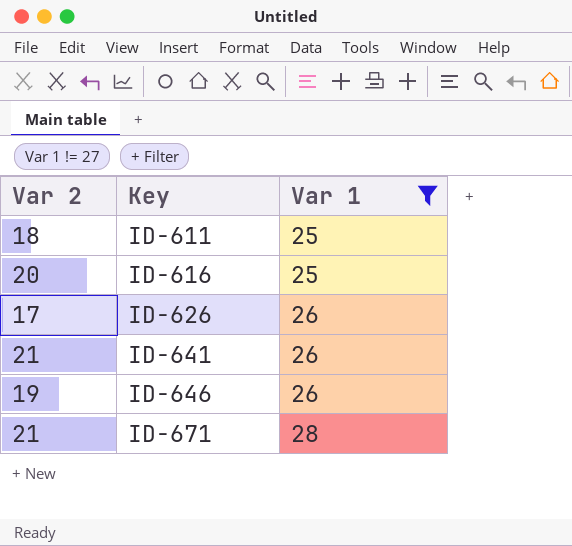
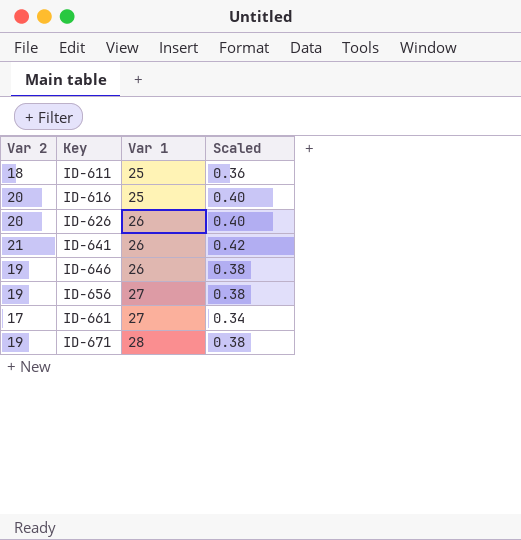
filter: Var 1 != 27 -> none
column Scaled | formula: none -> [Var 2] * 0.02
ID-626 | Var 2: 17 -> 20
ID-671 | Var 2: 21 -> 19

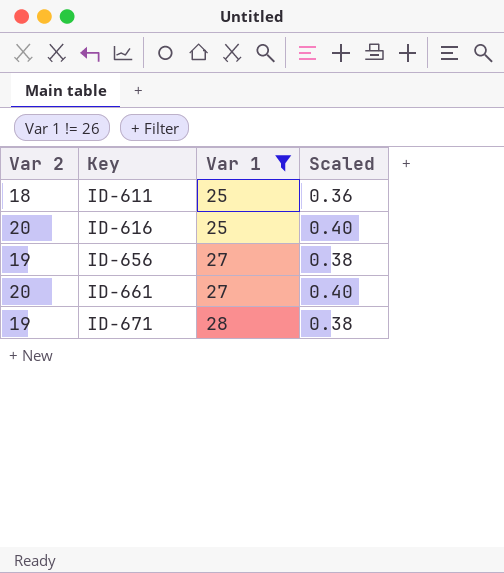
filter: none -> Var 1 != 26
ID-661 | Var 2: 17 -> 20
ID-661 | Scaled: 0.34 -> 0.40

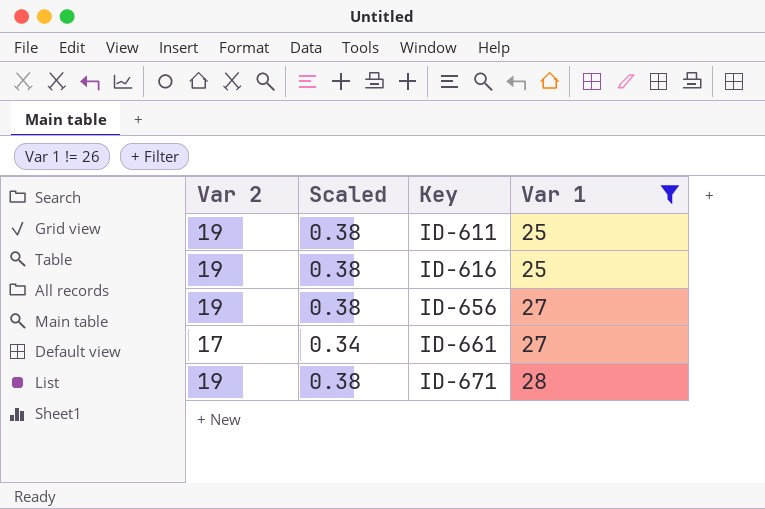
column Scaled | position: 4 -> 2
ID-611 | Var 2: 18 -> 19
ID-611 | Scaled: 0.36 -> 0.38
ID-616 | Var 2: 20 -> 19
ID-616 | Scaled: 0.40 -> 0.38
ID-661 | Var 2: 20 -> 17
ID-661 | Scaled: 0.40 -> 0.34

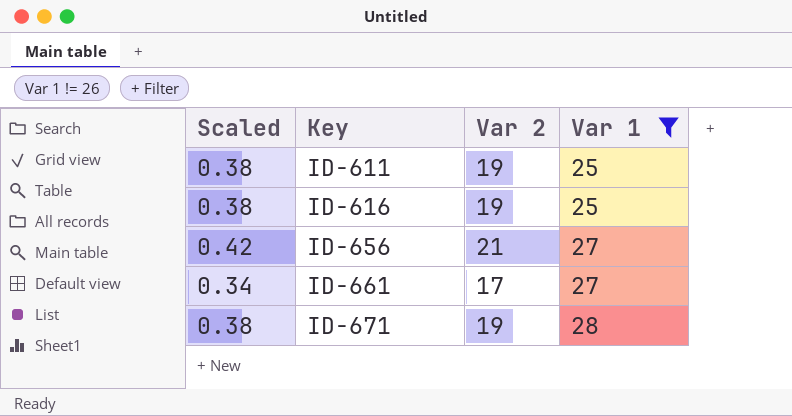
column Var 2 | position: 1 -> 3
ID-656 | Scaled: 0.38 -> 0.42
ID-656 | Var 2: 19 -> 21

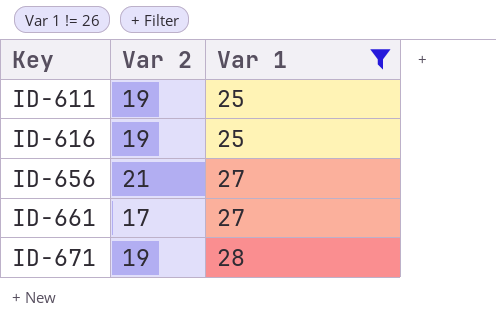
column Scaled | formula: [Var 2] * 0.02 -> none

